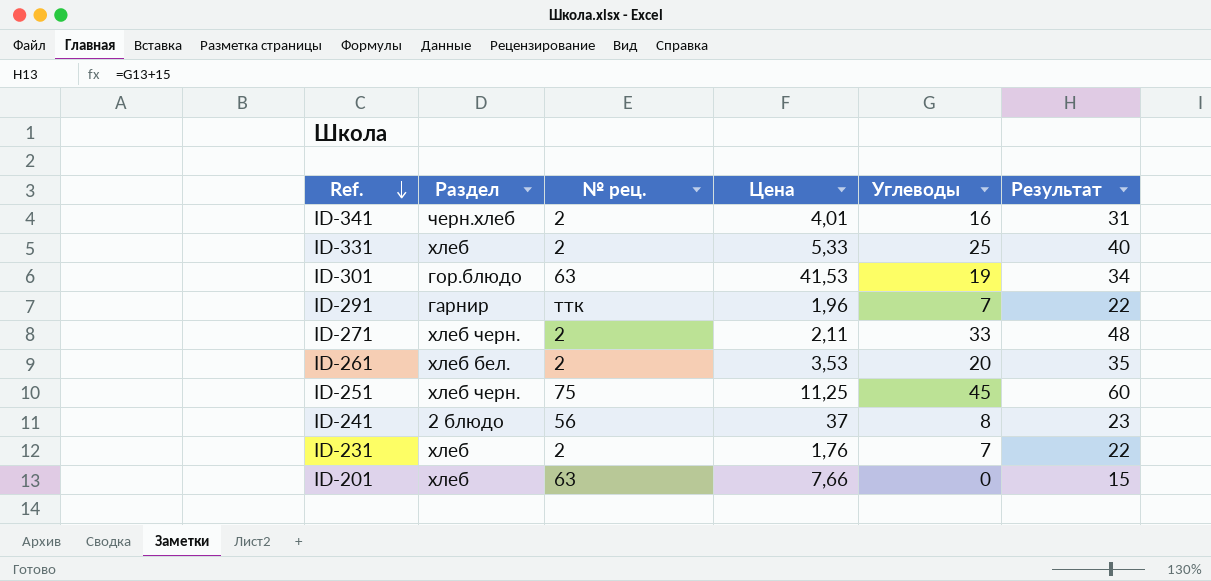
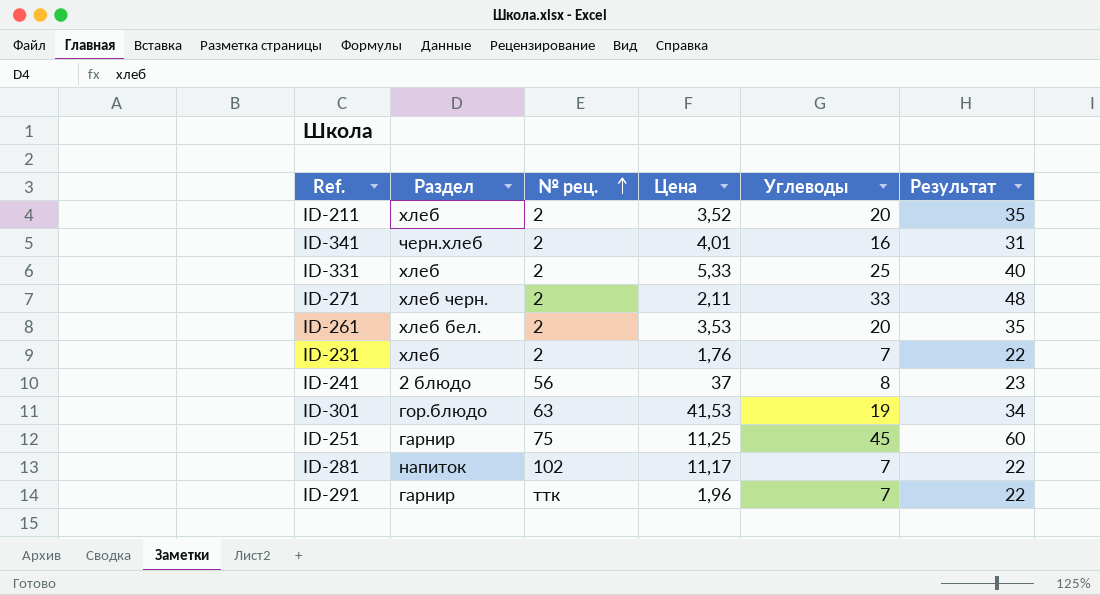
row order: Ref. descending -> № рец. ascending
row ID-201: хлеб | 63 | 7,66 | 0 | 15 -> none
row ID-211: none -> хлеб | 2 | 3,52 | 20 | 35
ID-251 | Раздел: хлеб черн. -> гарнир
row ID-281: none -> напиток | 102 | 11,17 | 7 | 22

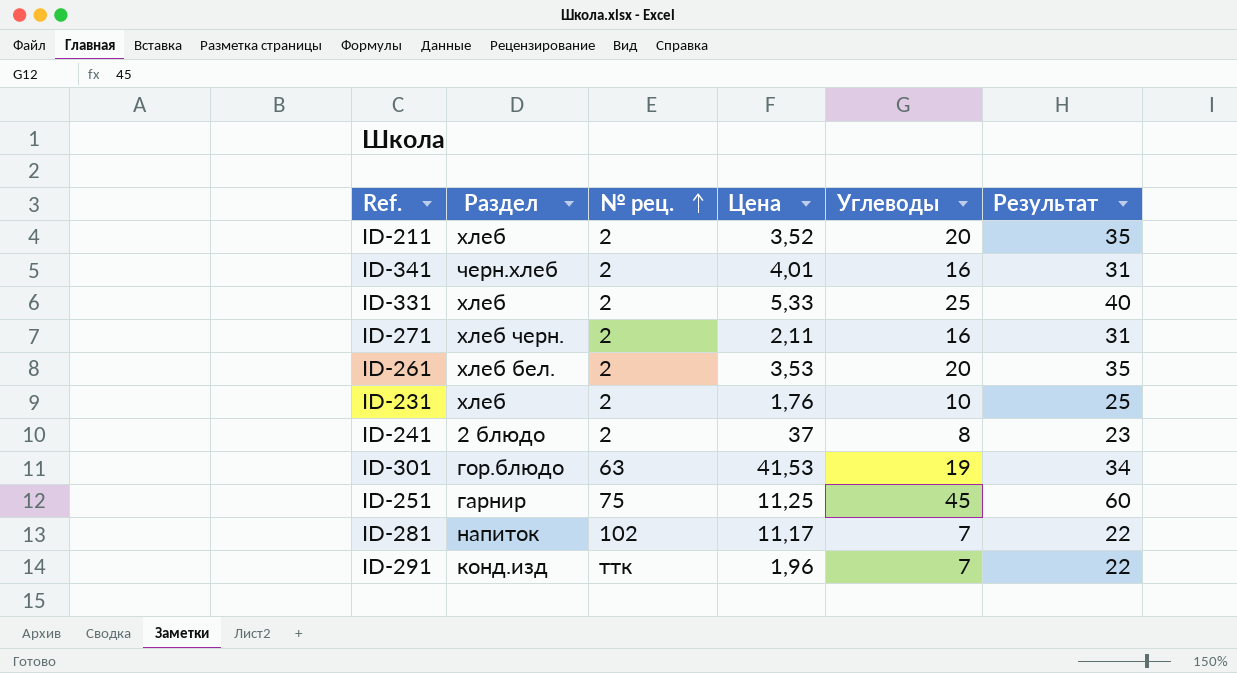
ID-271 | Углеводы: 33 -> 16
ID-271 | Результат: 48 -> 31
ID-231 | Углеводы: 7 -> 10
ID-231 | Результат: 22 -> 25
ID-241 | № рец.: 56 -> 2
ID-291 | Раздел: гарнир -> конд.изд

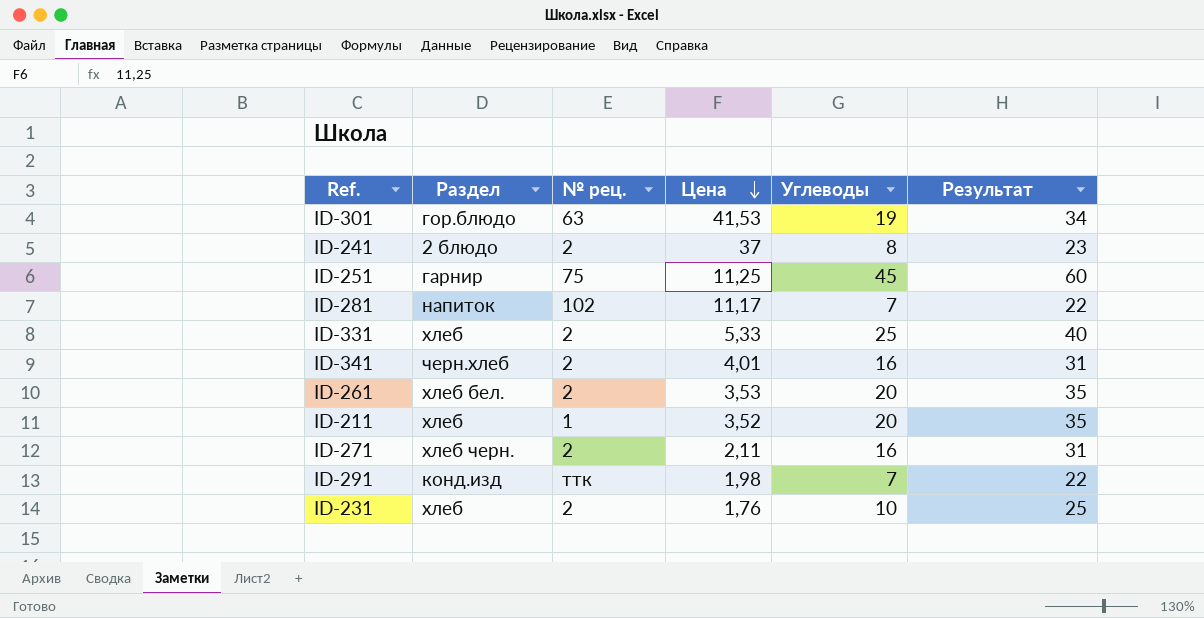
row order: № рец. ascending -> Цена descending
ID-211 | № рец.: 2 -> 1
ID-291 | Цена: 1,96 -> 1,98

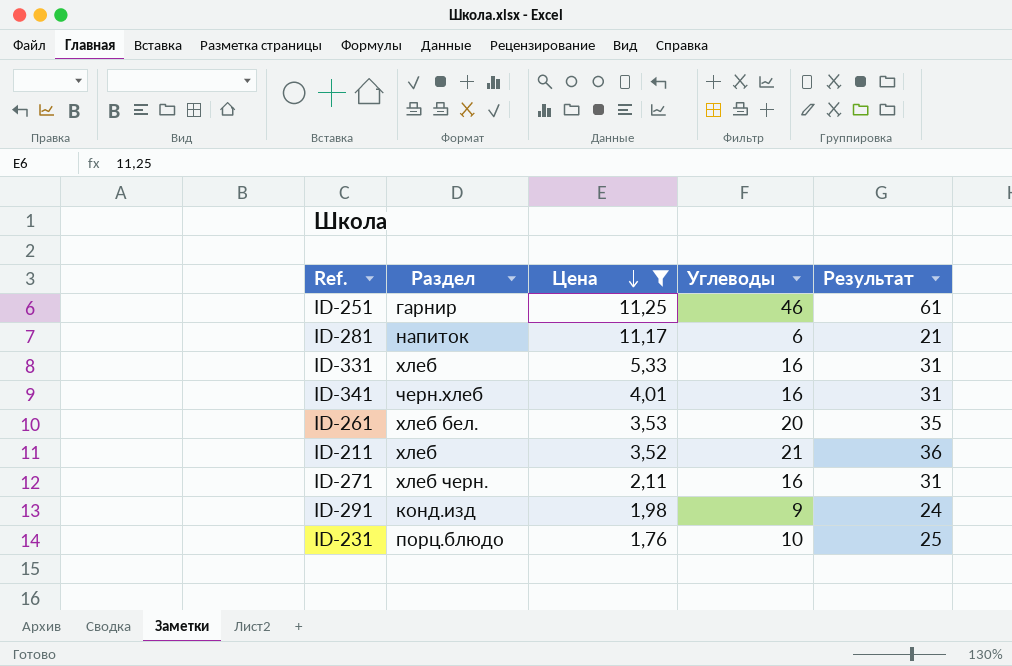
filter: none -> Цена <= 11,25
column № рец. | position: 3 -> none
ID-251 | Углеводы: 45 -> 46
ID-251 | Результат: 60 -> 61
ID-281 | Углеводы: 7 -> 6
ID-281 | Результат: 22 -> 21
ID-331 | Углеводы: 25 -> 16
ID-331 | Результат: 40 -> 31
ID-211 | Углеводы: 20 -> 21
ID-211 | Результат: 35 -> 36
ID-291 | Углеводы: 7 -> 9
ID-291 | Результат: 22 -> 24
ID-231 | Раздел: хлеб -> порц.блюдо

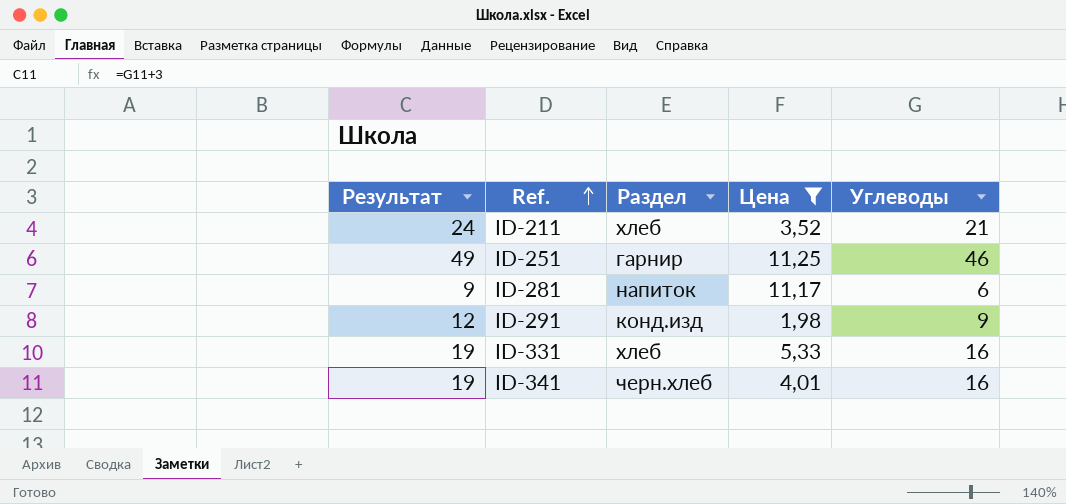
row order: Цена descending -> Ref. ascending
column Результат | formula: [Углеводы] + 15 -> [Углеводы] + 3
column Результат | position: 5 -> 1
row ID-261: хлеб бел. | 3,53 | 20 | 35 -> none
row ID-271: хлеб черн. | 2,11 | 16 | 31 -> none
row ID-231: порц.блюдо | 1,76 | 10 | 25 -> none

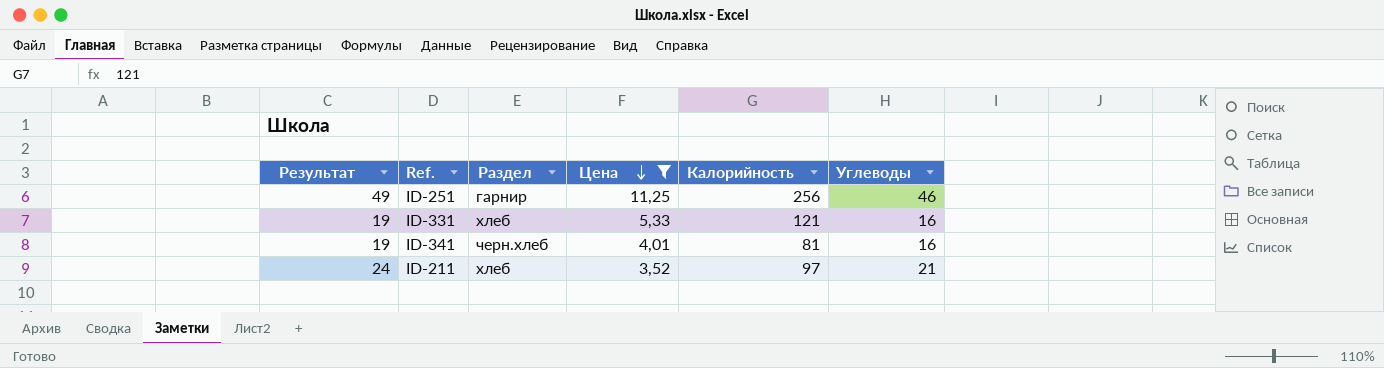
row order: Ref. ascending -> Цена descending
column Калорийность | position: none -> 5
row ID-281: 9 | напиток | 11,17 | 6 -> none
row ID-291: 12 | конд.изд | 1,98 | 9 -> none

